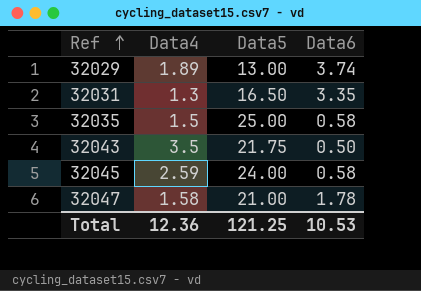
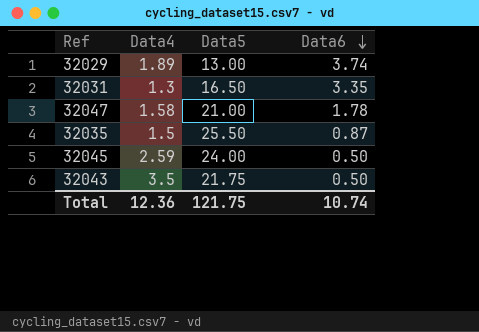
row order: Ref ascending -> Data6 descending
32035 | Data5: 25.00 -> 25.50
32035 | Data6: 0.58 -> 0.87
32045 | Data6: 0.58 -> 0.50
Total | Data5: 121.25 -> 121.75
Total | Data6: 10.53 -> 10.74

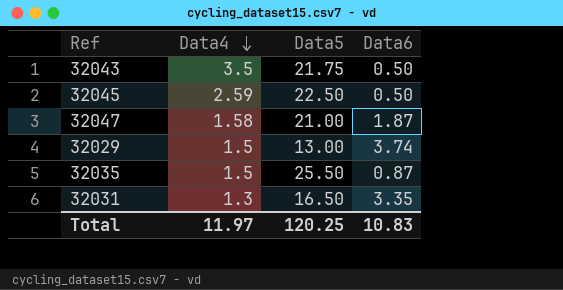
row order: Data6 descending -> Data4 descending
32045 | Data5: 24.00 -> 22.50
32047 | Data6: 1.78 -> 1.87
32029 | Data4: 1.89 -> 1.5
Total | Data4: 12.36 -> 11.97
Total | Data5: 121.75 -> 120.25
Total | Data6: 10.74 -> 10.83

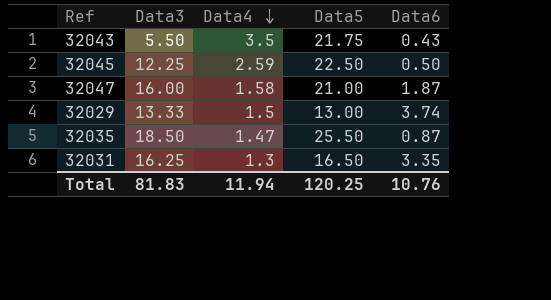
column Data3 | position: none -> 2
32043 | Data6: 0.50 -> 0.43
32035 | Data4: 1.5 -> 1.47
Total | Data4: 11.97 -> 11.94
Total | Data6: 10.83 -> 10.76

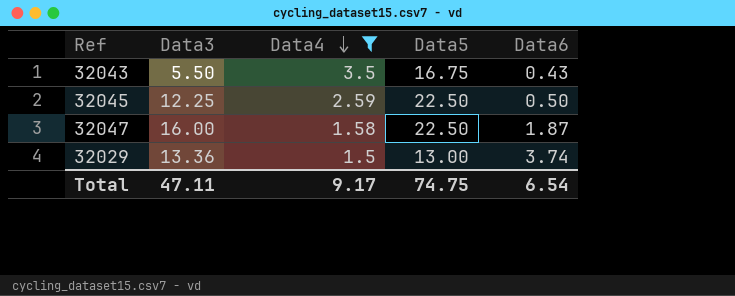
filter: none -> Data4 >= 1.5
32043 | Data5: 21.75 -> 16.75
32047 | Data5: 21.00 -> 22.50
32029 | Data3: 13.33 -> 13.36
Total | Data3: 81.83 -> 47.11
Total | Data4: 11.94 -> 9.17
Total | Data5: 120.25 -> 74.75
Total | Data6: 10.76 -> 6.54

